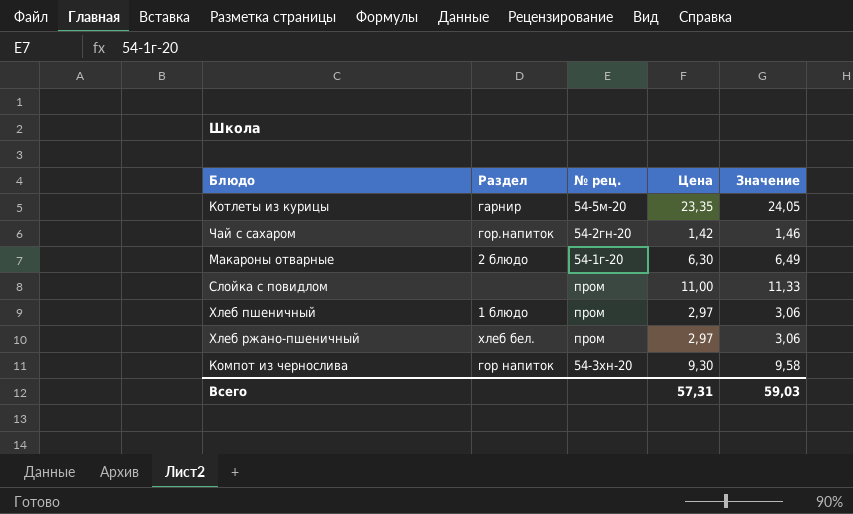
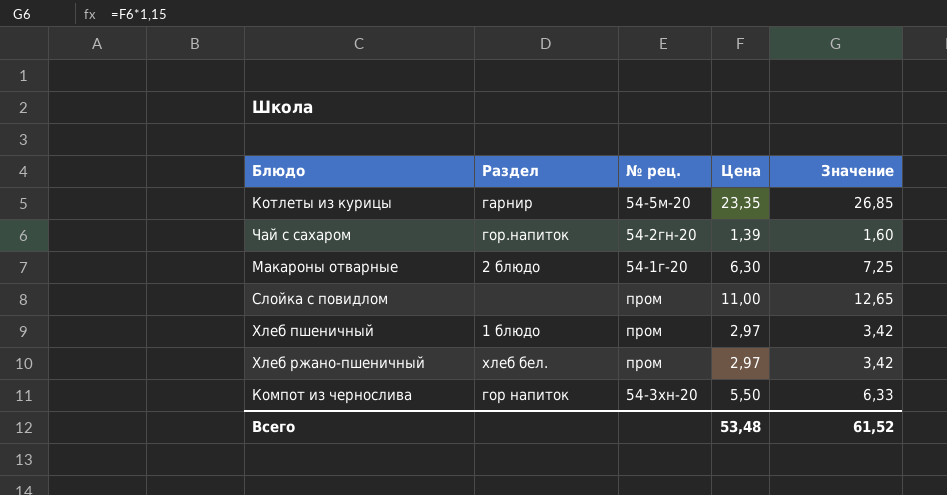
column Значение | formula: [Цена] * 1,03 -> [Цена] * 1,15
Чай с сахаром | Цена: 1,42 -> 1,39
Компот из чернослива | Цена: 9,30 -> 5,50
Всего | Цена: 57,31 -> 53,48
Всего | Значение: 59,03 -> 61,52

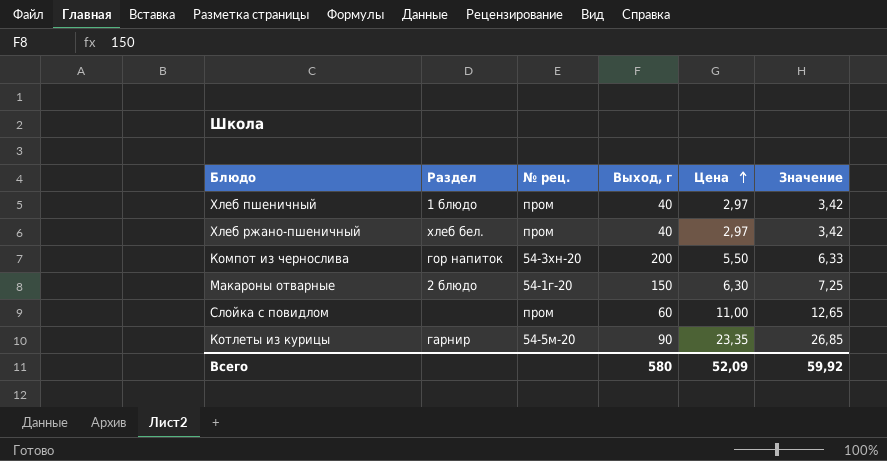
row order: none -> Цена ascending
column Выход, г | position: none -> 4
row Чай с сахаром: гор.напиток | 54-2гн-20 | 1,39 | 1,60 -> none
Всего | Цена: 53,48 -> 52,09
Всего | Значение: 61,52 -> 59,92

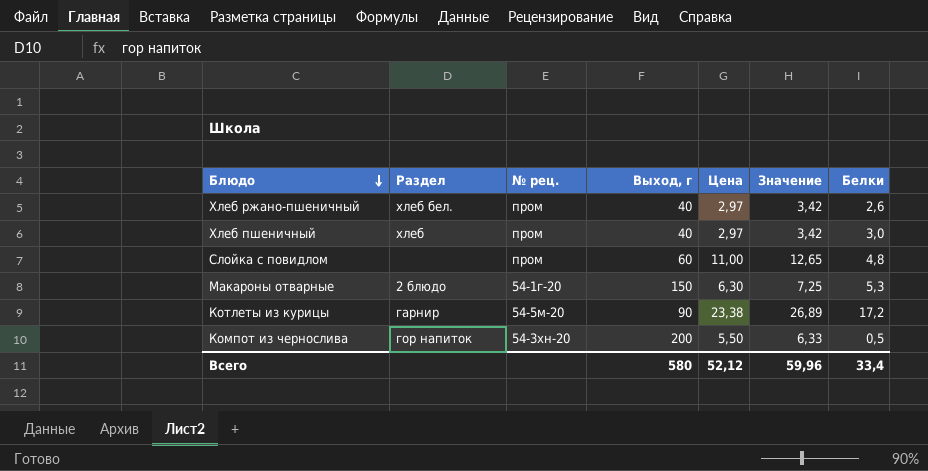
row order: Цена ascending -> Блюдо descending
column Белки | position: none -> 7
Хлеб пшеничный | Раздел: 1 блюдо -> хлеб
Котлеты из курицы | Цена: 23,35 -> 23,38
Котлеты из курицы | Значение: 26,85 -> 26,89
Всего | Цена: 52,09 -> 52,12
Всего | Значение: 59,92 -> 59,96

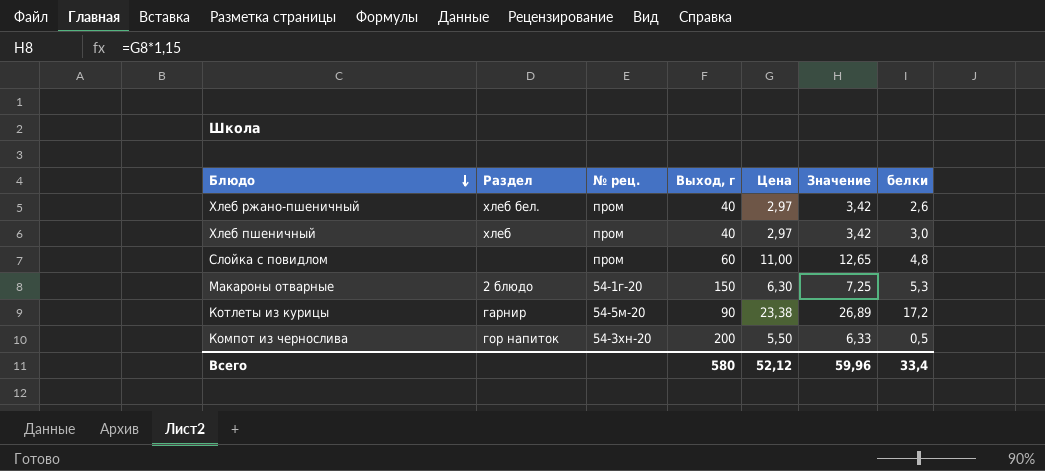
column name: Белки -> белки

